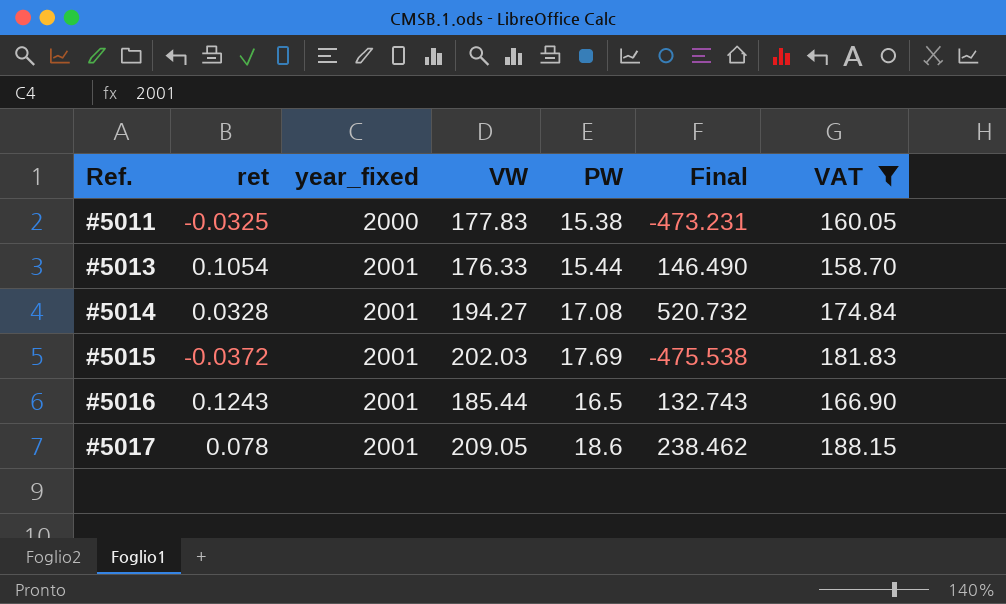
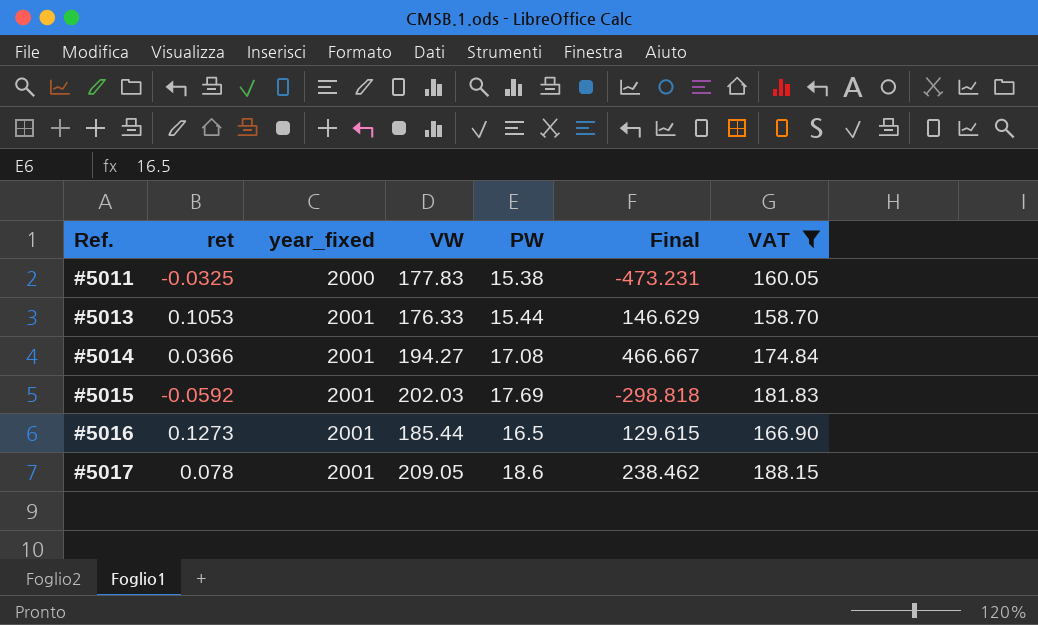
#5013 | ret: 0.1054 -> 0.1053
#5013 | Final: 146.490 -> 146.629
#5014 | ret: 0.0328 -> 0.0366
#5014 | Final: 520.732 -> 466.667
#5015 | ret: -0.0372 -> -0.0592
#5015 | Final: -475.538 -> -298.818
#5016 | ret: 0.1243 -> 0.1273
#5016 | Final: 132.743 -> 129.615

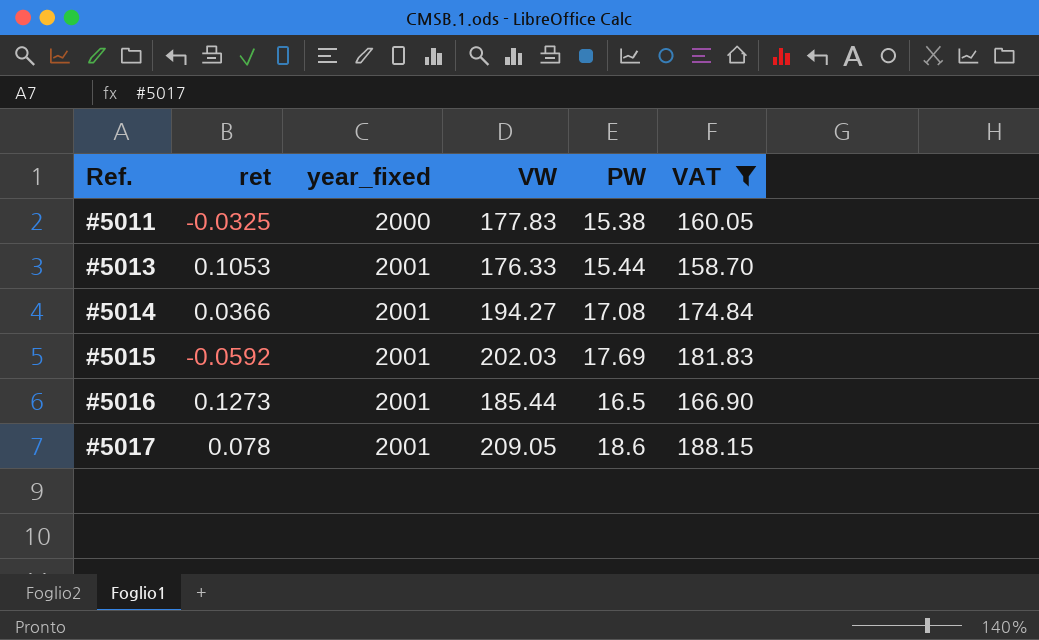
column Final | formula: [PW] / [ret] -> none

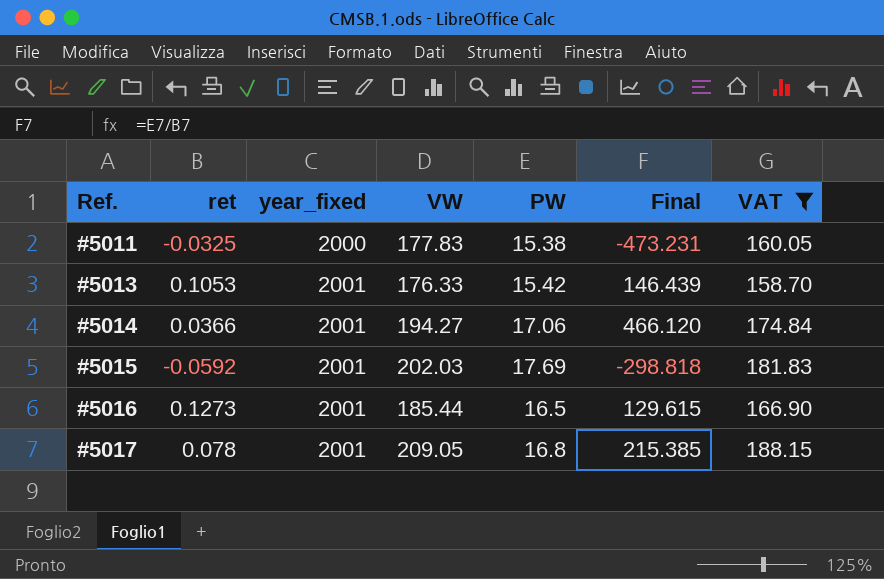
column Final | formula: none -> [PW] / [ret]
#5013 | PW: 15.44 -> 15.42
#5014 | PW: 17.08 -> 17.06
#5017 | PW: 18.6 -> 16.8

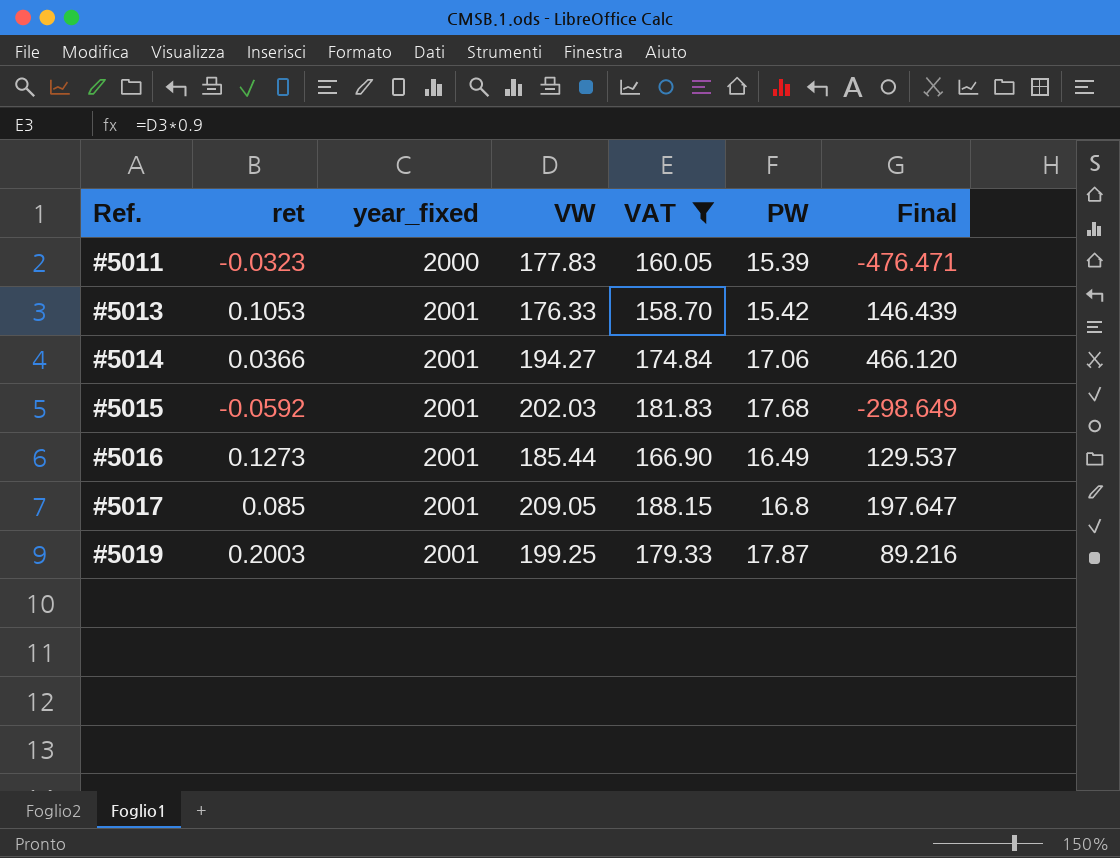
column VAT | position: 7 -> 5
#5011 | ret: -0.0325 -> -0.0323
#5011 | PW: 15.38 -> 15.39
#5011 | Final: -473.231 -> -476.471
#5015 | PW: 17.69 -> 17.68
#5015 | Final: -298.818 -> -298.649
#5016 | PW: 16.5 -> 16.49
#5016 | Final: 129.615 -> 129.537
#5017 | ret: 0.078 -> 0.085
#5017 | Final: 215.385 -> 197.647
row #5019: none -> 0.2003 | 2001 | 199.25 | 179.33 | 17.87 | 89.216

